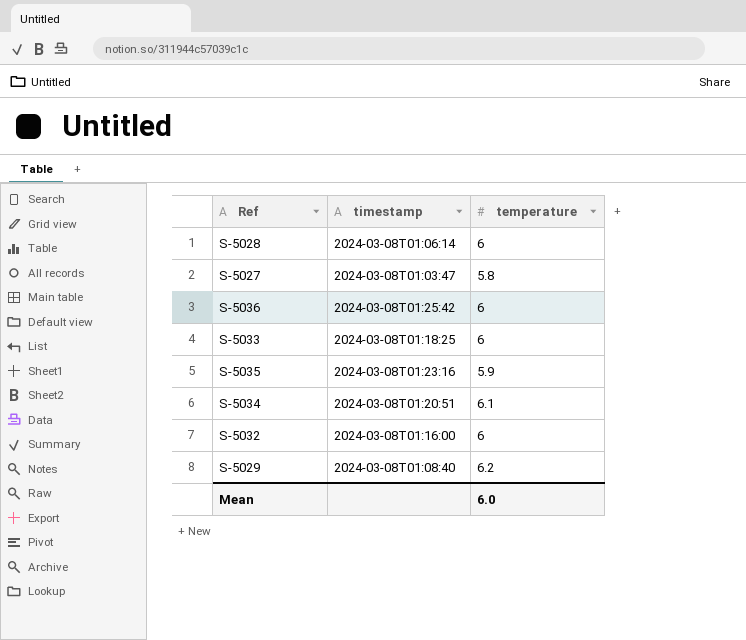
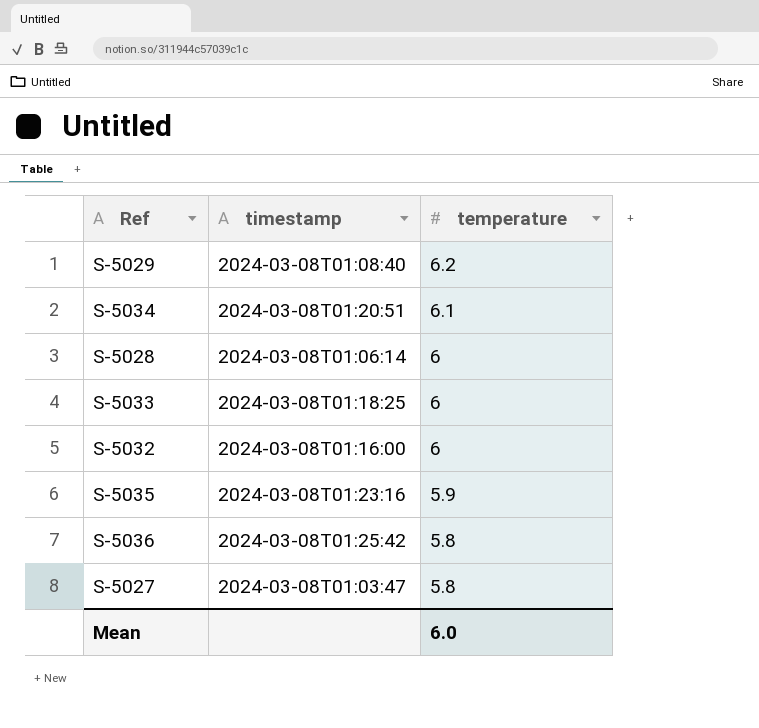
row order: none -> temperature descending
S-5036 | temperature: 6 -> 5.8

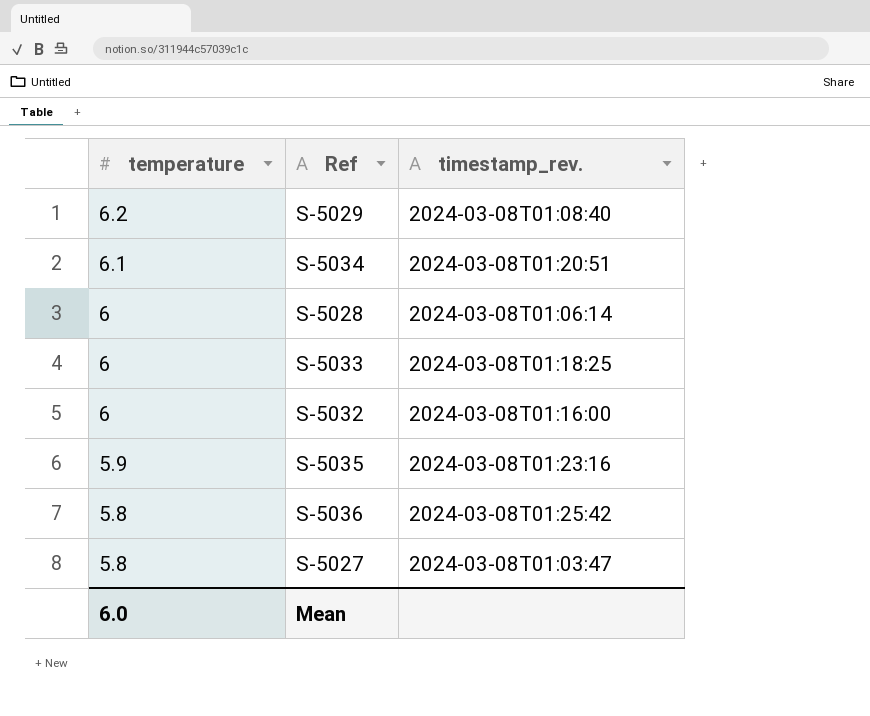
column temperature | position: 3 -> 1
column name: timestamp -> timestamp_rev.

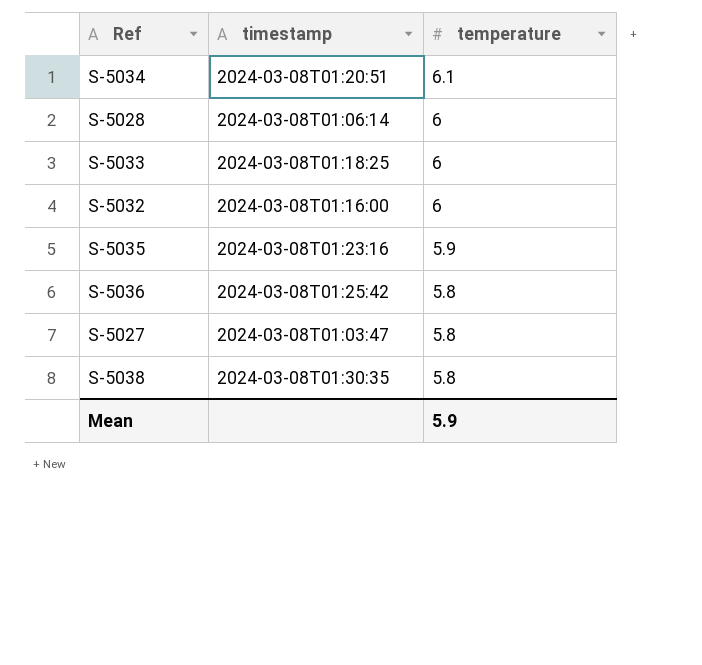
column name: timestamp_rev. -> timestamp
column temperature | position: 1 -> 3
row S-5029: 6.2 | 2024-03-08T01:08:40 -> none
row S-5038: none -> 2024-03-08T01:30:35 | 5.8
Mean | temperature: 6.0 -> 5.9

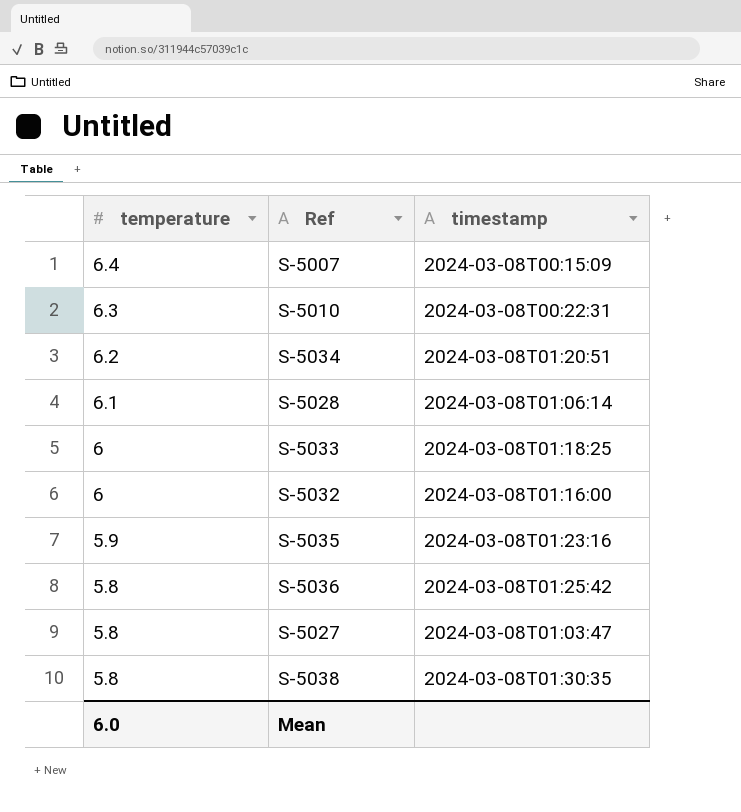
column temperature | position: 3 -> 1
row S-5007: none -> 6.4 | 2024-03-08T00:15:09
row S-5010: none -> 6.3 | 2024-03-08T00:22:31
S-5034 | temperature: 6.1 -> 6.2
S-5028 | temperature: 6 -> 6.1
Mean | temperature: 5.9 -> 6.0

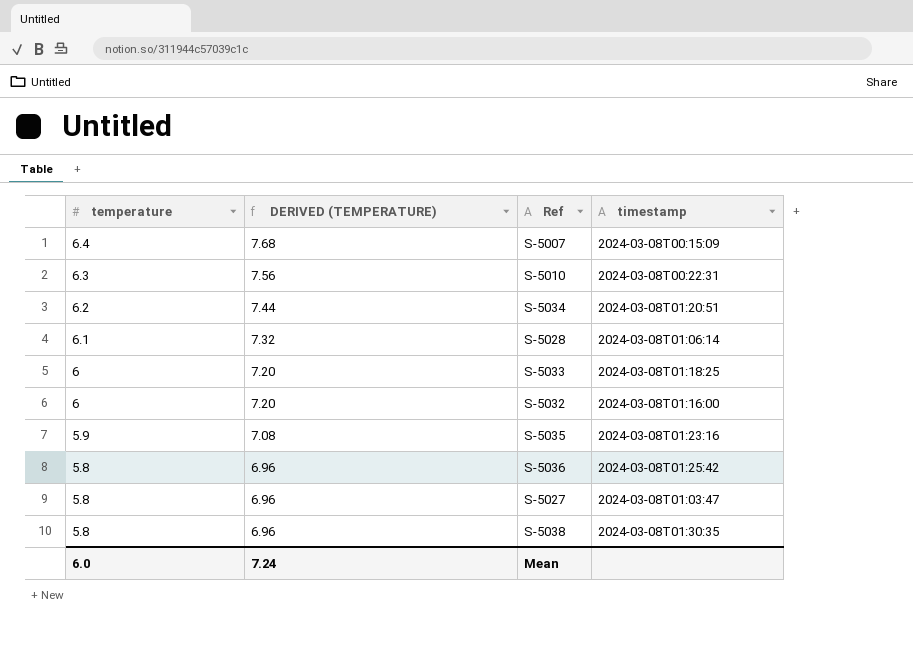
column DERIVED (TEMPERATURE) | formula: none -> [temperature] * 1.2

